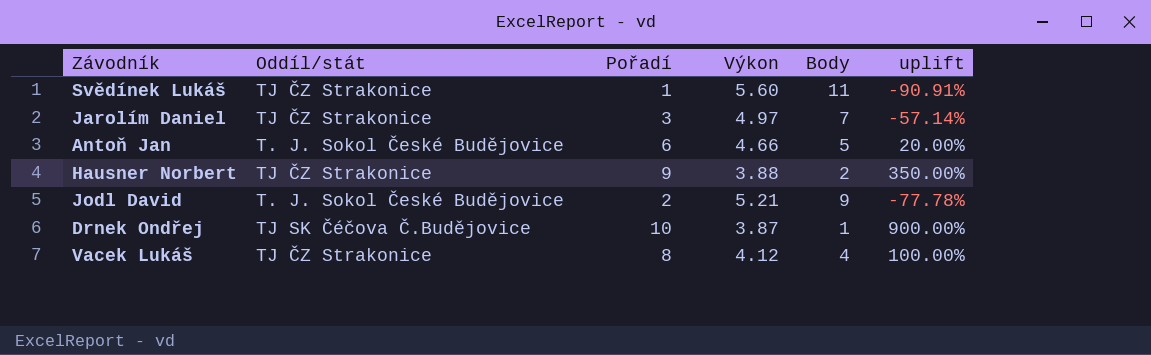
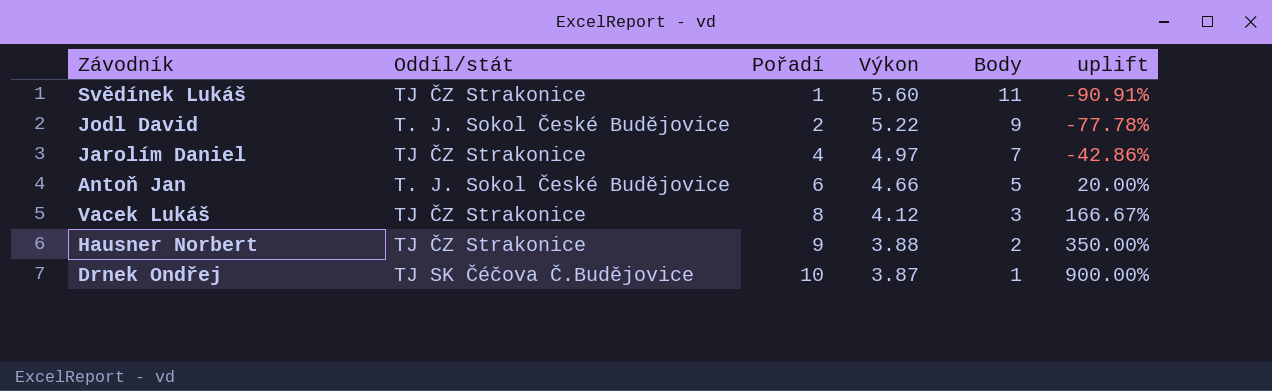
row order: none -> Pořadí ascending
Jodl David | Výkon: 5.21 -> 5.22
Jarolím Daniel | Pořadí: 3 -> 4
Jarolím Daniel | uplift: -57.14% -> -42.86%
Vacek Lukáš | Body: 4 -> 3
Vacek Lukáš | uplift: 100.00% -> 166.67%

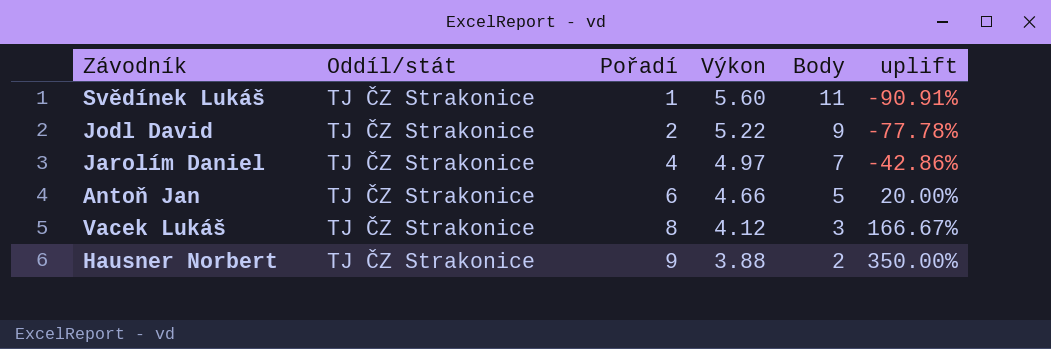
row Drnek Ondřej: TJ SK Čéčova Č.Budějovice | 10 | 3.87 | 1 | 900.00% -> none
Jodl David | Oddíl/stát: T. J. Sokol České Budějovice -> TJ ČZ Strakonice
Antoň Jan | Oddíl/stát: T. J. Sokol České Budějovice -> TJ ČZ Strakonice

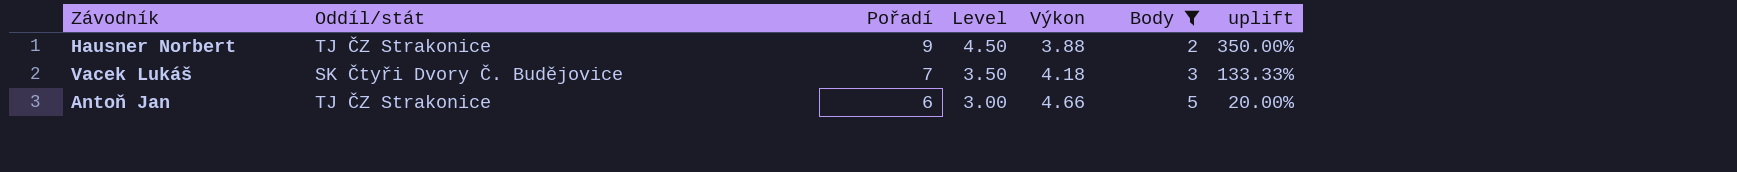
filter: none -> Body <= 5
row order: Pořadí ascending -> Pořadí descending
column Level | formula: none -> [Pořadí] * 0.5
Vacek Lukáš | Oddíl/stát: TJ ČZ Strakonice -> SK Čtyři Dvory Č. Budějovice
Vacek Lukáš | Pořadí: 8 -> 7
Vacek Lukáš | Výkon: 4.12 -> 4.18
Vacek Lukáš | uplift: 166.67% -> 133.33%

